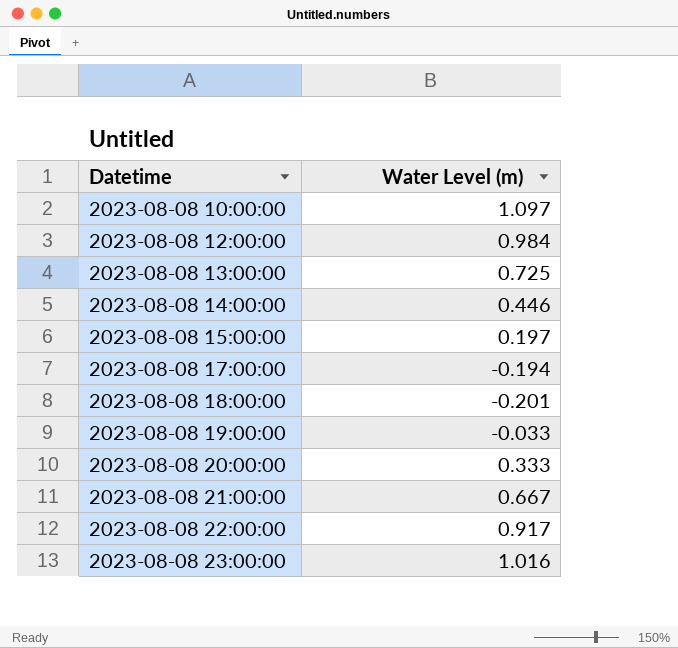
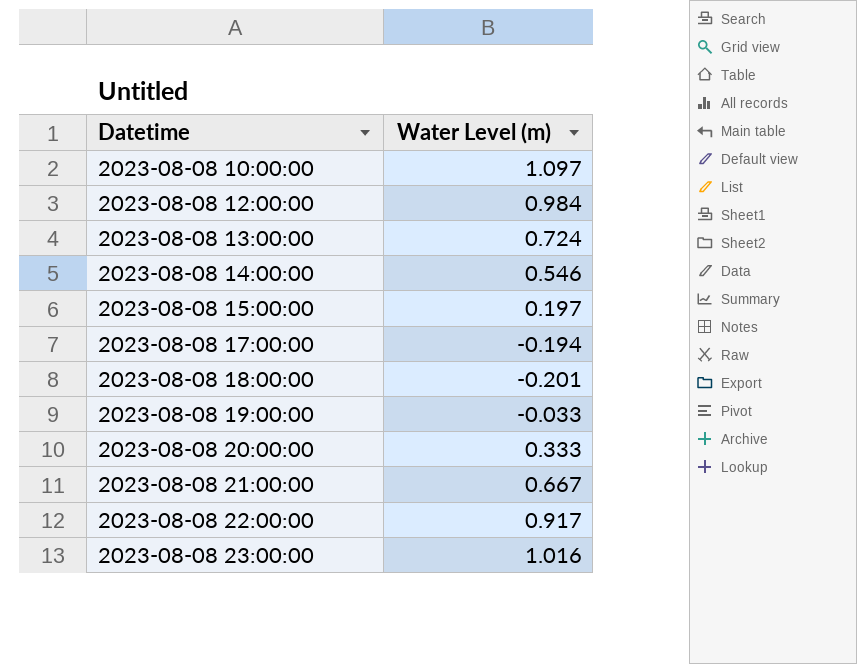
2023-08-08 13:00:00 | Water Level (m): 0.725 -> 0.724
2023-08-08 14:00:00 | Water Level (m): 0.446 -> 0.546

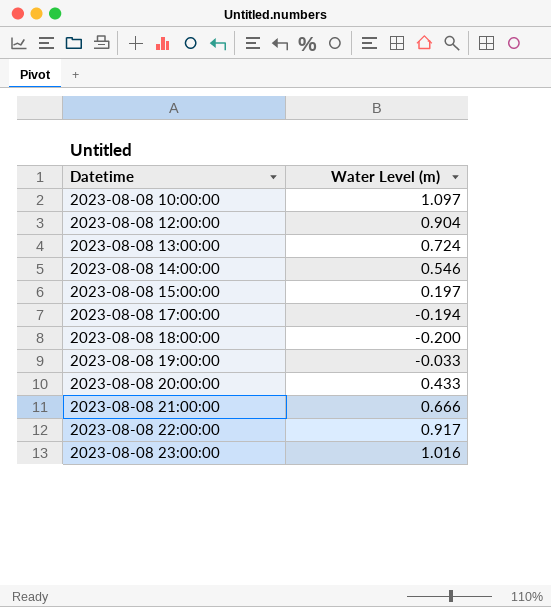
2023-08-08 12:00:00 | Water Level (m): 0.984 -> 0.904
2023-08-08 18:00:00 | Water Level (m): -0.201 -> -0.200
2023-08-08 20:00:00 | Water Level (m): 0.333 -> 0.433
2023-08-08 21:00:00 | Water Level (m): 0.667 -> 0.666

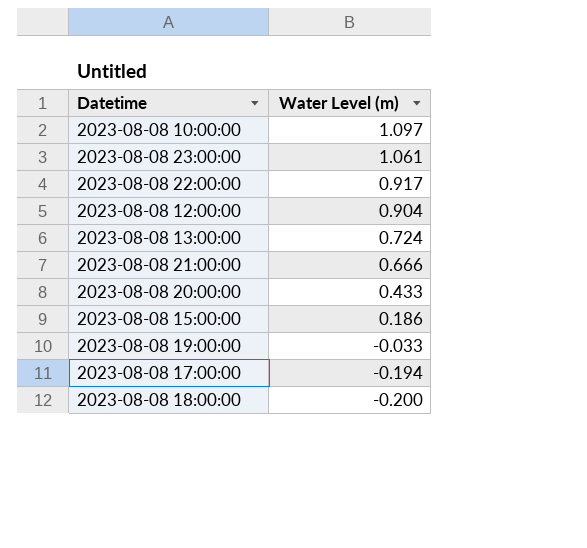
row order: Datetime ascending -> Water Level (m) descending
row 2023-08-08 14:00:00: 0.546 -> none
2023-08-08 23:00:00 | Water Level (m): 1.016 -> 1.061
2023-08-08 15:00:00 | Water Level (m): 0.197 -> 0.186

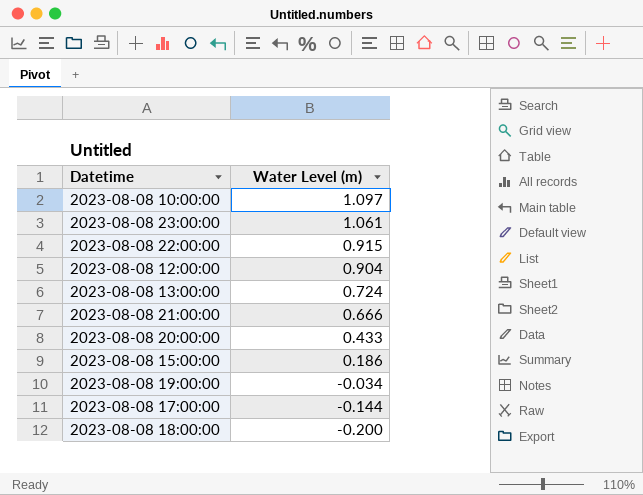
2023-08-08 22:00:00 | Water Level (m): 0.917 -> 0.915
2023-08-08 19:00:00 | Water Level (m): -0.033 -> -0.034
2023-08-08 17:00:00 | Water Level (m): -0.194 -> -0.144

